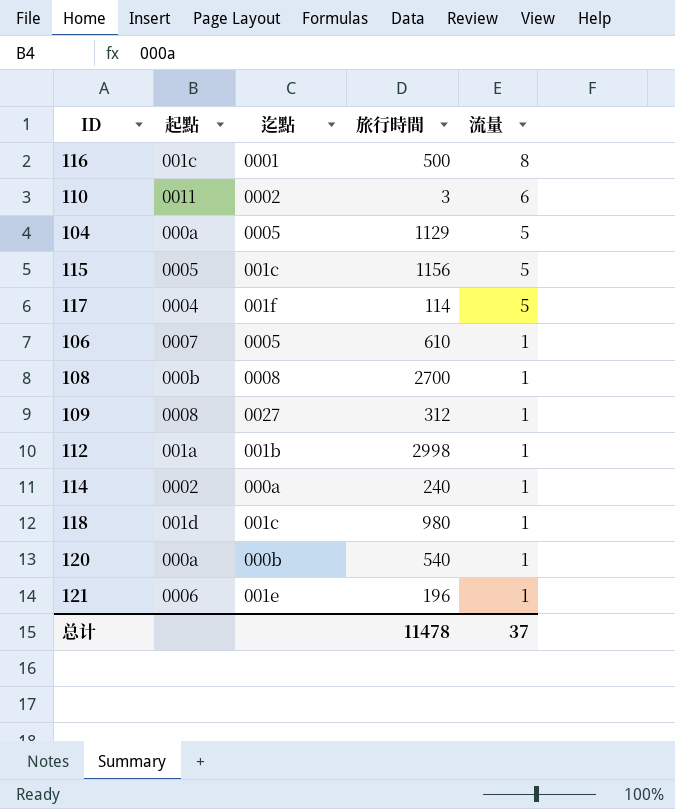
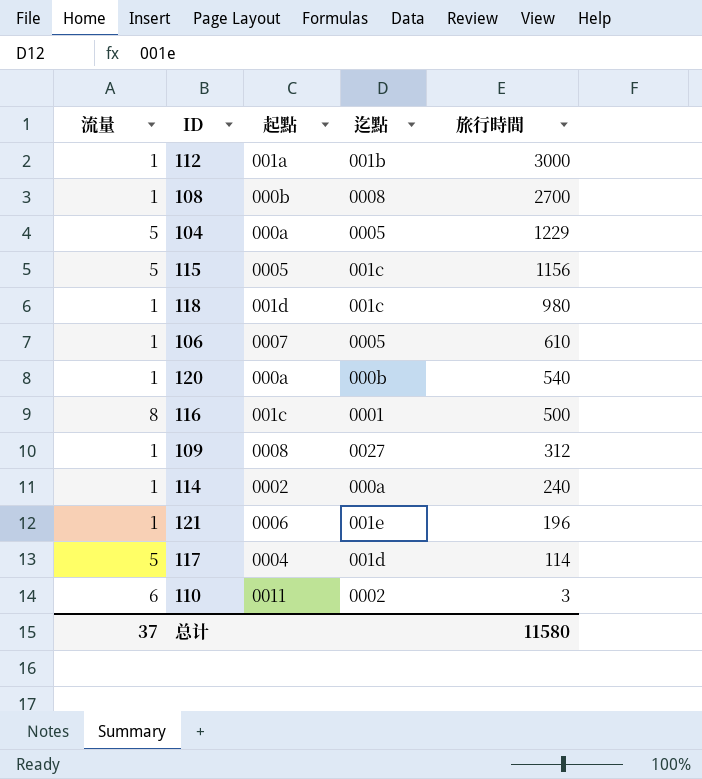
row order: 流量 descending -> 旅行時間 descending
column 流量 | position: 5 -> 1
112 | 旅行時間: 2998 -> 3000
104 | 旅行時間: 1129 -> 1229
117 | 迄點: 001f -> 001d
总计 | 旅行時間: 11478 -> 11580

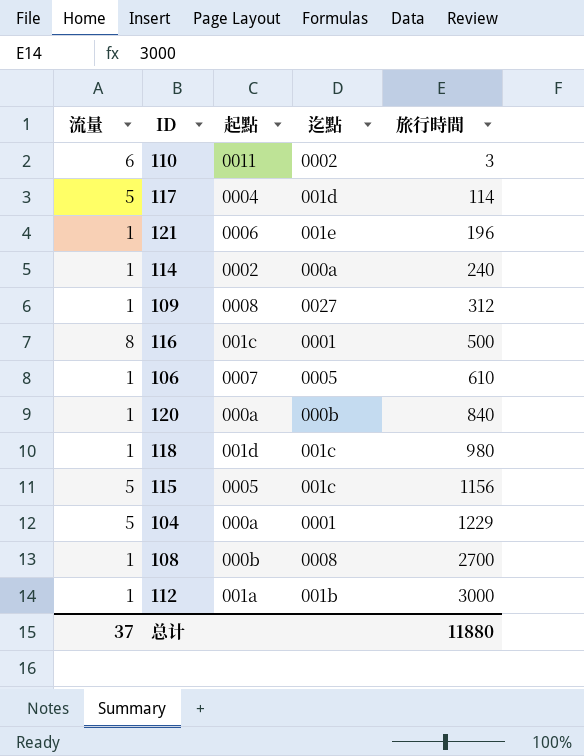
row order: 旅行時間 descending -> 旅行時間 ascending
120 | 旅行時間: 540 -> 840
104 | 迄點: 0005 -> 0001
总计 | 旅行時間: 11580 -> 11880

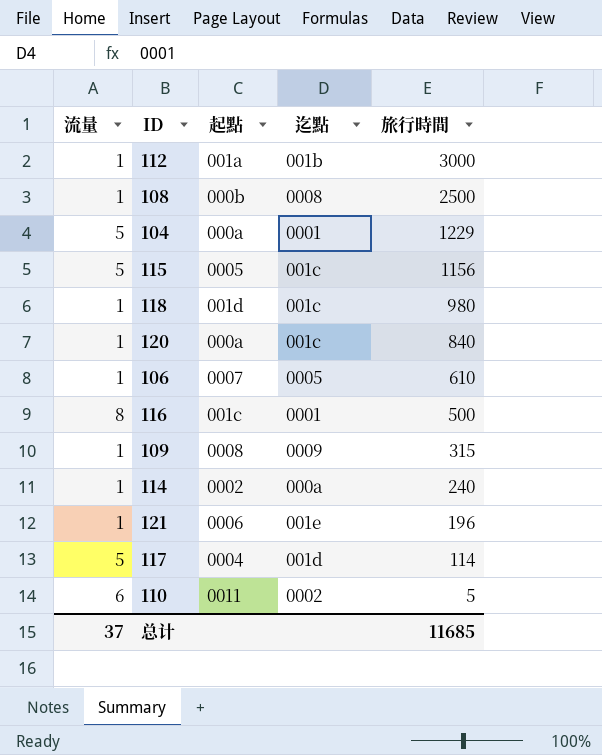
row order: 旅行時間 ascending -> 旅行時間 descending
108 | 旅行時間: 2700 -> 2500
120 | 迄點: 000b -> 001c
109 | 迄點: 0027 -> 0009
109 | 旅行時間: 312 -> 315
110 | 旅行時間: 3 -> 5
总计 | 旅行時間: 11880 -> 11685

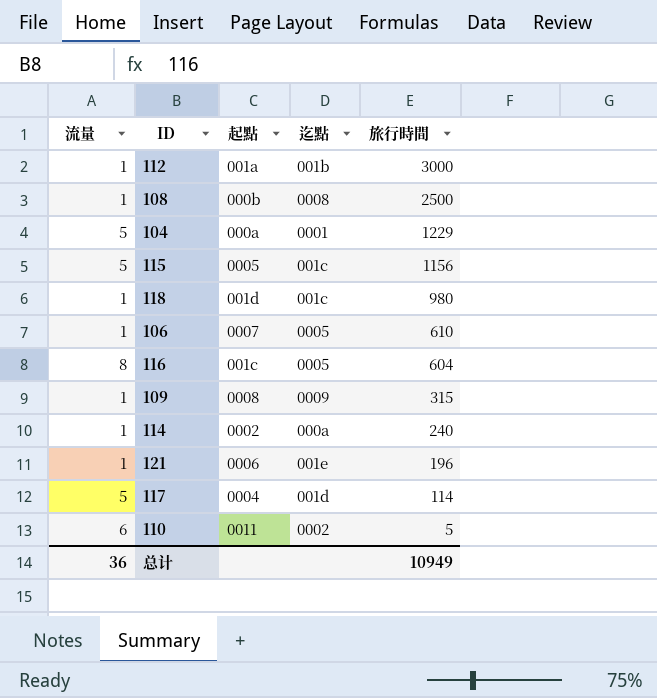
row 120: 1 | 000a | 001c | 840 -> none
116 | 迄點: 0001 -> 0005
116 | 旅行時間: 500 -> 604
总计 | 流量: 37 -> 36
总计 | 旅行時間: 11685 -> 10949

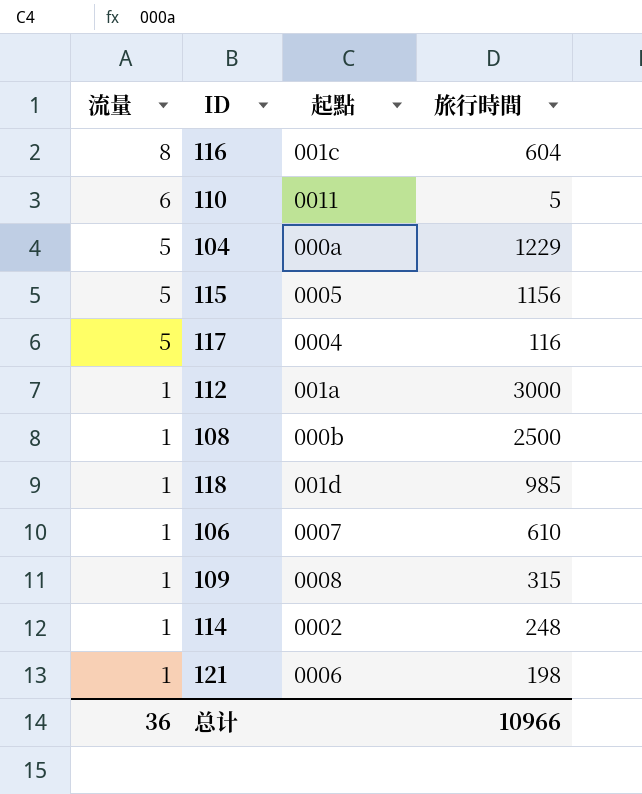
row order: 旅行時間 descending -> 流量 descending
column 迄點 | position: 4 -> none
117 | 旅行時間: 114 -> 116
118 | 旅行時間: 980 -> 985
114 | 旅行時間: 240 -> 248
121 | 旅行時間: 196 -> 198
总计 | 旅行時間: 10949 -> 10966

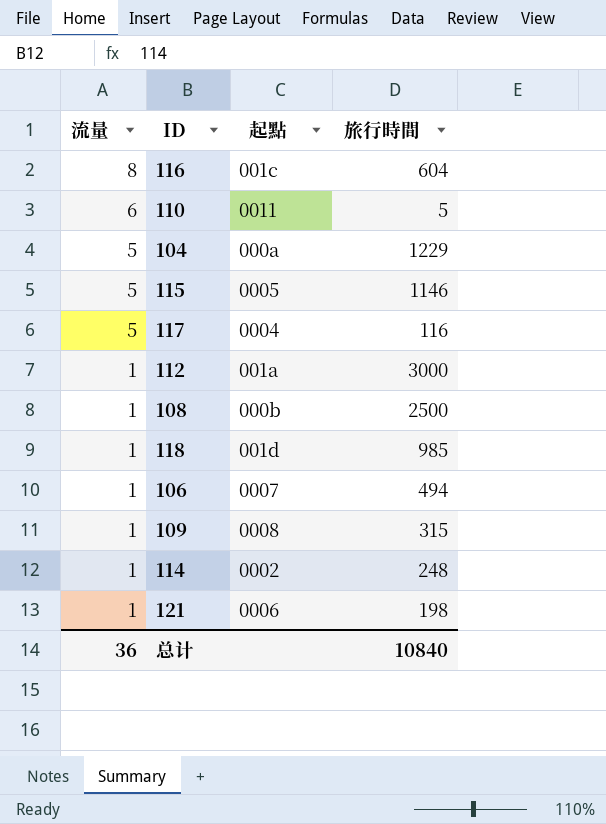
115 | 旅行時間: 1156 -> 1146
106 | 旅行時間: 610 -> 494
总计 | 旅行時間: 10966 -> 10840

